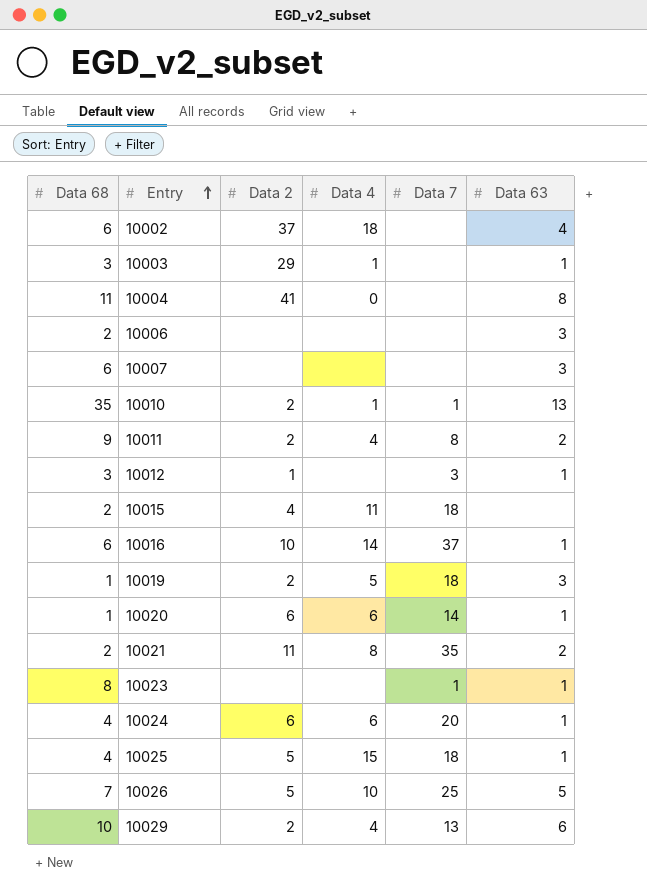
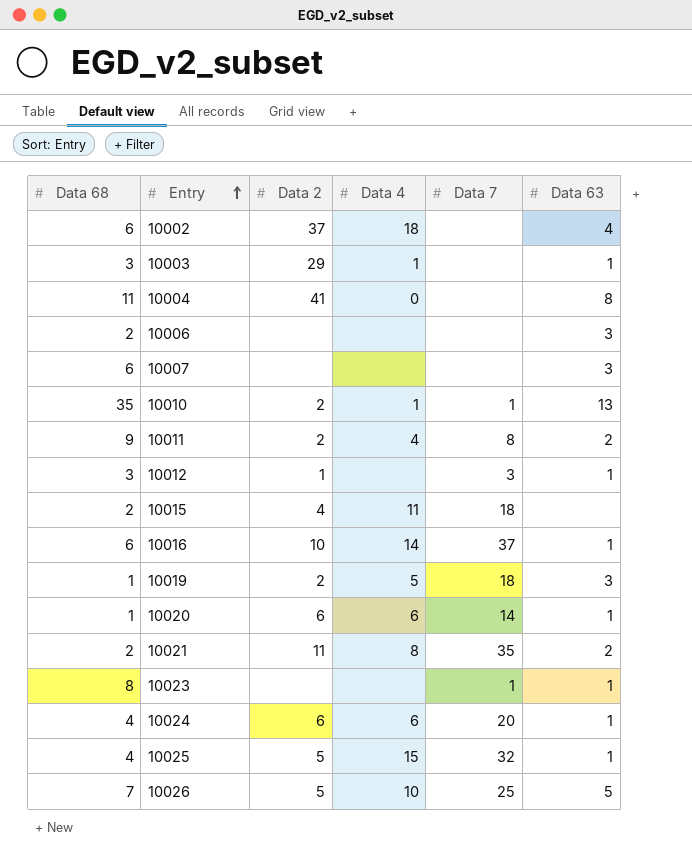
row 10029: 10 | 2 | 4 | 13 | 6 -> none
10025 | Data 7: 18 -> 32

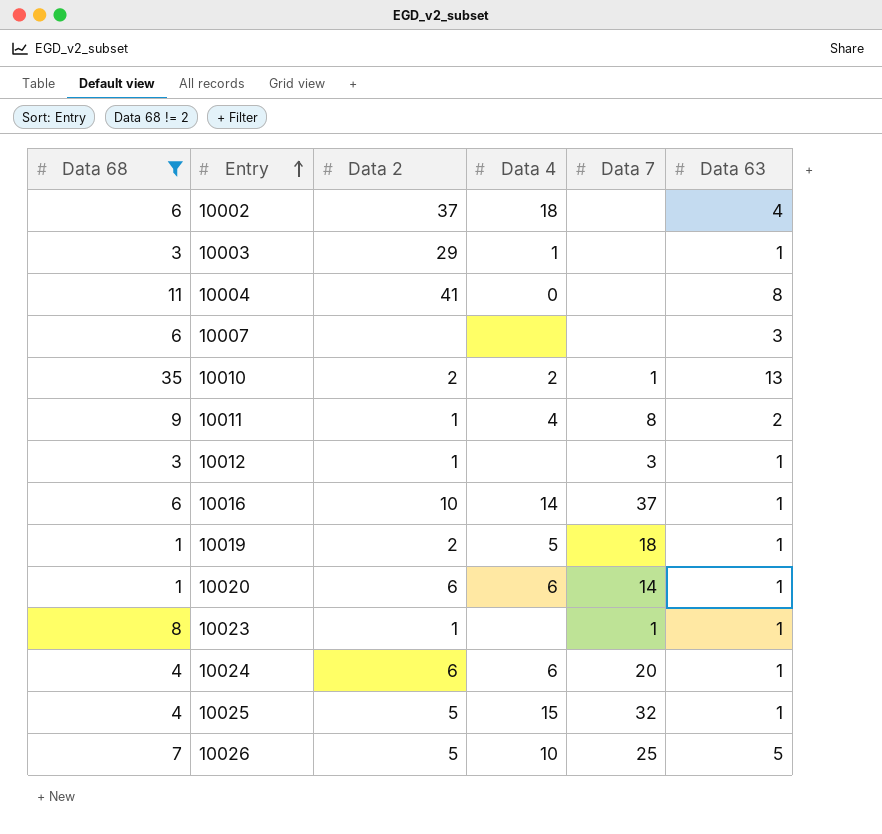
filter: none -> Data 68 != 2
10010 | Data 4: 1 -> 2
10011 | Data 2: 2 -> 1
10019 | Data 63: 3 -> 1
10023 | Data 2: none -> 1

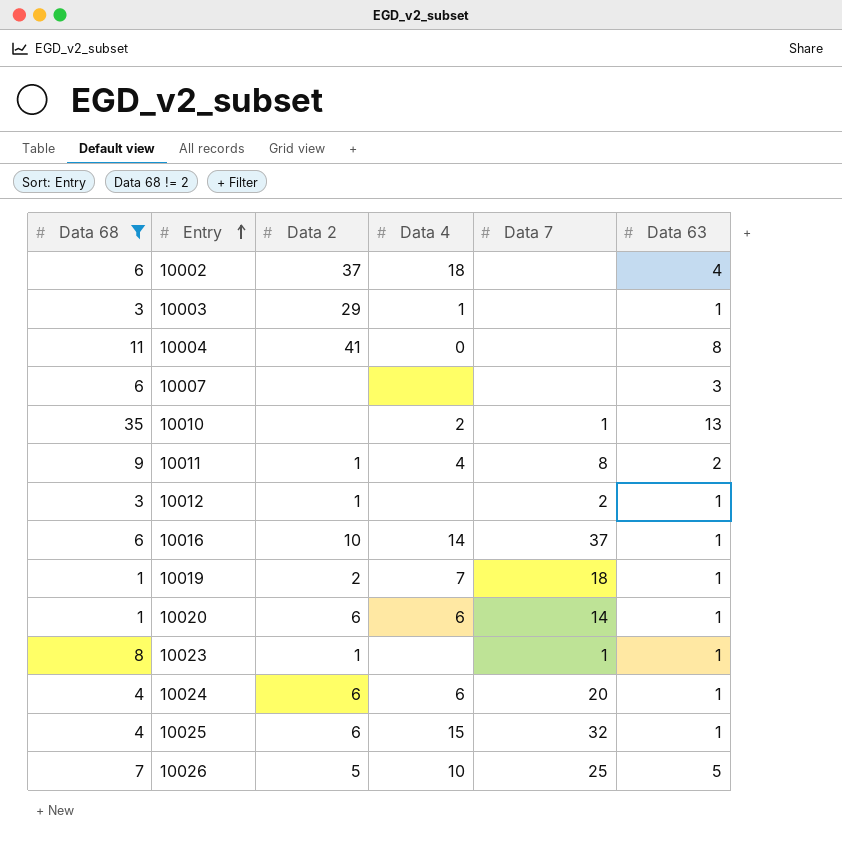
10010 | Data 2: 2 -> none
10012 | Data 7: 3 -> 2
10019 | Data 4: 5 -> 7
10025 | Data 2: 5 -> 6

